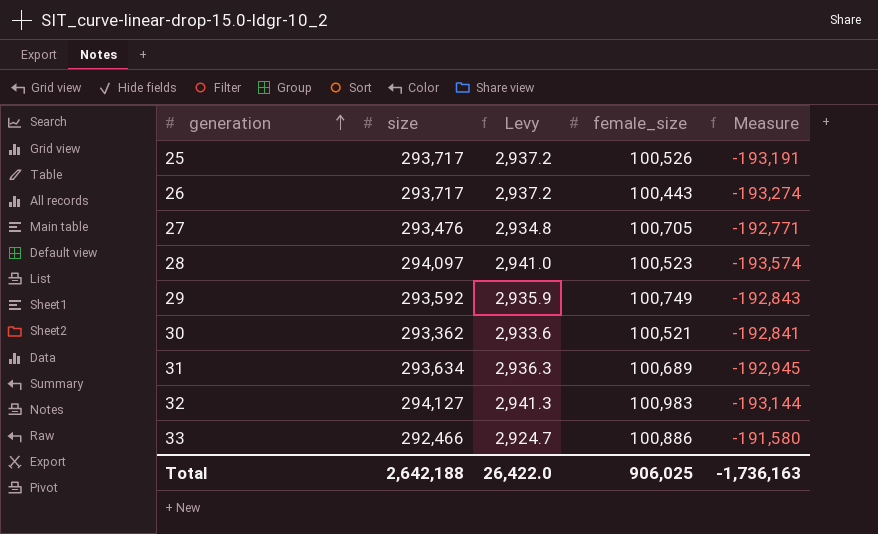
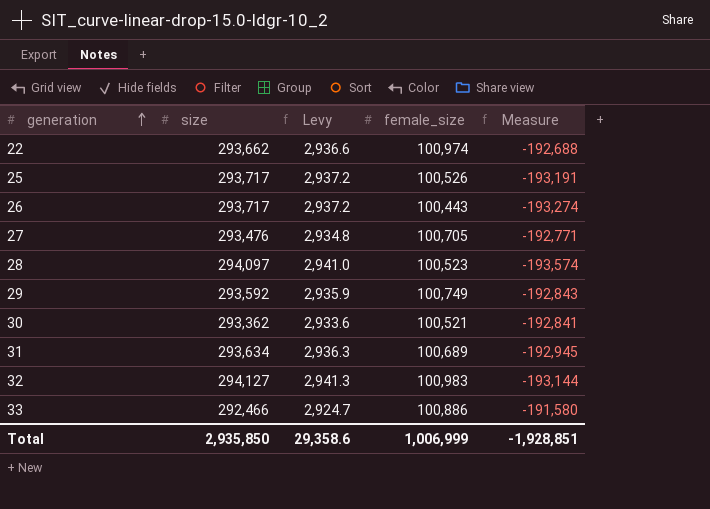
row 22: none -> 293,662 | 2,936.6 | 100,974 | -192,688
Total | size: 2,642,188 -> 2,935,850
Total | Levy: 26,422.0 -> 29,358.6
Total | female_size: 906,025 -> 1,006,999
Total | Measure: -1,736,163 -> -1,928,851

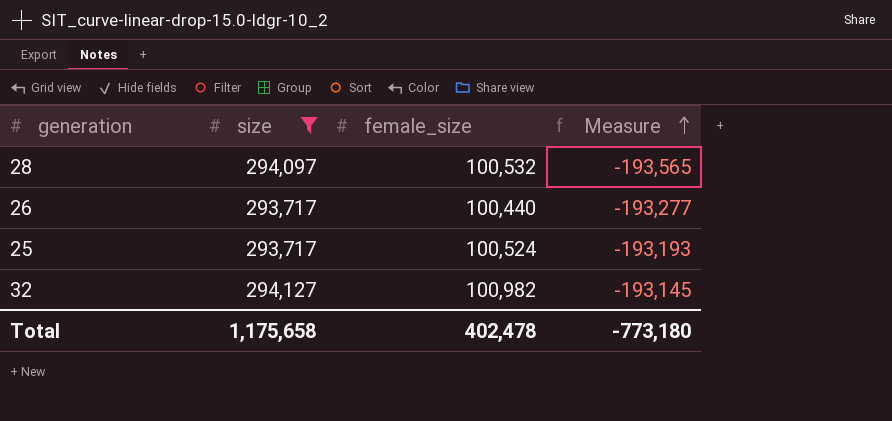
filter: none -> size >= 293,717
row order: generation ascending -> Measure ascending
column Levy | formula: [size] * 0.01 -> none
28 | female_size: 100,523 -> 100,532
28 | Measure: -193,574 -> -193,565
26 | female_size: 100,443 -> 100,440
26 | Measure: -193,274 -> -193,277
25 | female_size: 100,526 -> 100,524
25 | Measure: -193,191 -> -193,193
32 | female_size: 100,983 -> 100,982
32 | Measure: -193,144 -> -193,145
Total | size: 2,935,850 -> 1,175,658
Total | female_size: 1,006,999 -> 402,478
Total | Measure: -1,928,851 -> -773,180

